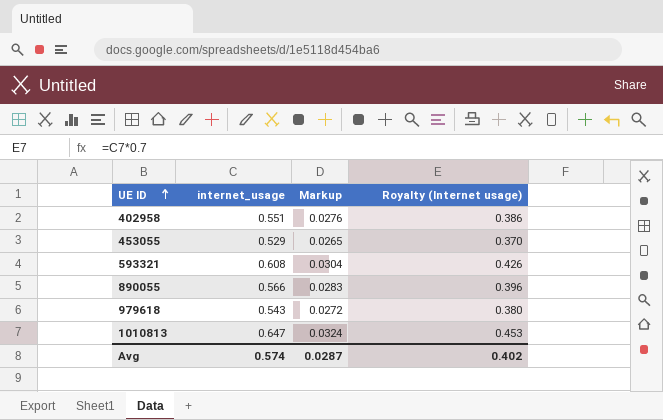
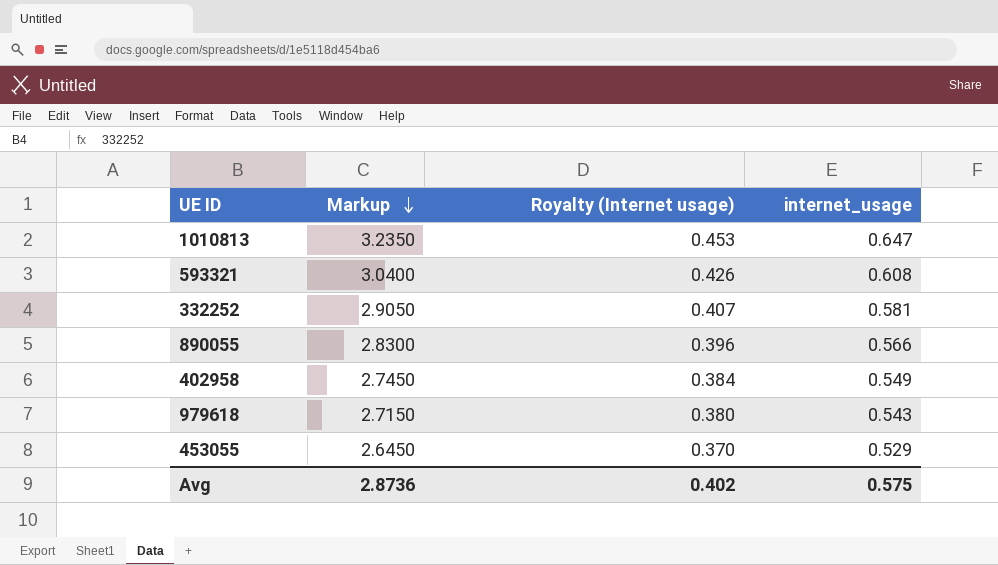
row order: UE ID ascending -> Markup descending
column Markup | formula: [internet_usage] * 0.05 -> [internet_usage] * 5
column internet_usage | position: 2 -> 4
row 332252: none -> 2.9050 | 0.407 | 0.581
402958 | Royalty (Internet usage): 0.386 -> 0.384
402958 | internet_usage: 0.551 -> 0.549
Avg | Markup: 0.0287 -> 2.8736
Avg | internet_usage: 0.574 -> 0.575

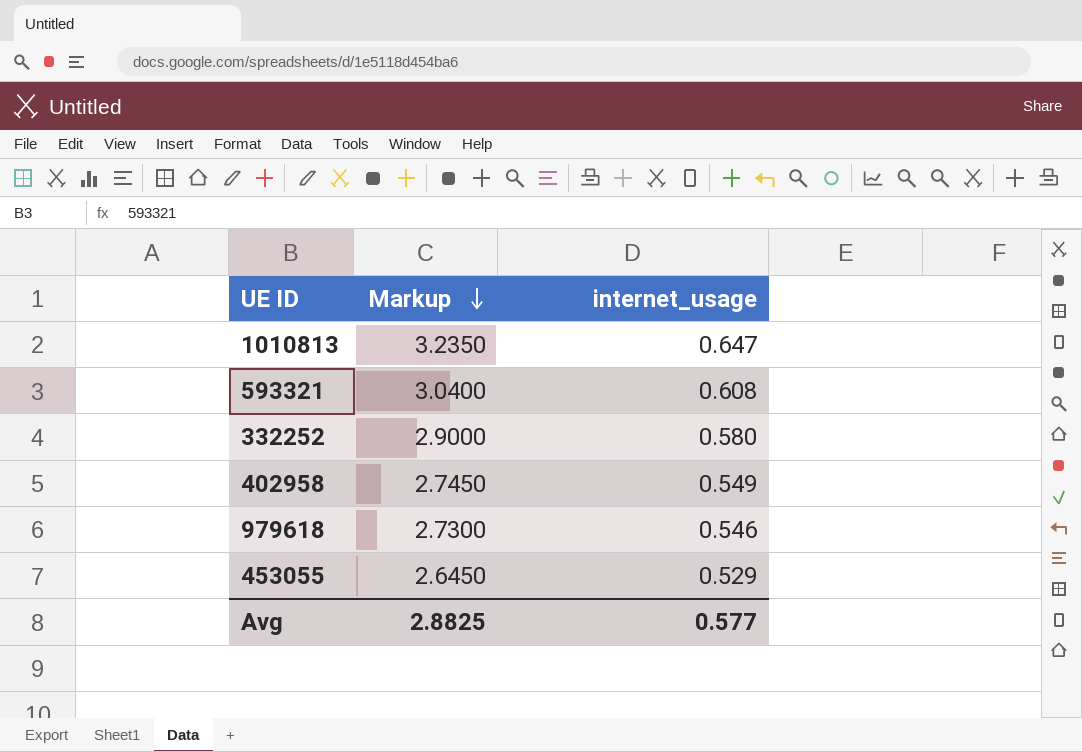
column Royalty (Internet usage) | formula: [internet_usage] * 0.7 -> none
row 890055: 2.8300 | 0.396 | 0.566 -> none
332252 | Markup: 2.9050 -> 2.9000
332252 | internet_usage: 0.581 -> 0.580
979618 | Markup: 2.7150 -> 2.7300
979618 | internet_usage: 0.543 -> 0.546
Avg | Markup: 2.8736 -> 2.8825
Avg | internet_usage: 0.575 -> 0.577

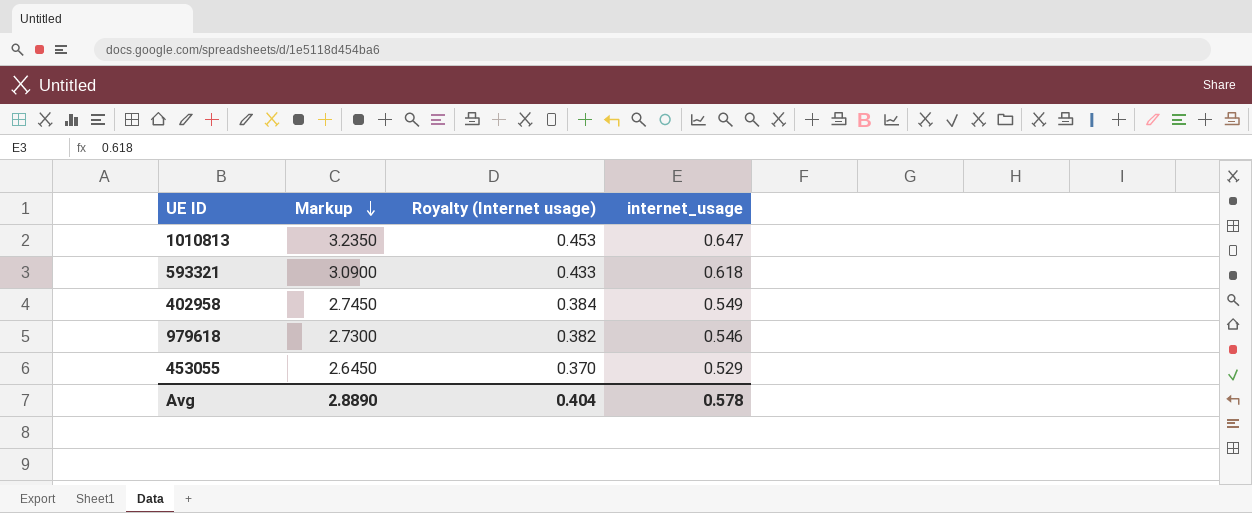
column Royalty (Internet usage) | formula: none -> [internet_usage] * 0.7
row 332252: 2.9000 | 0.580 -> none
593321 | Markup: 3.0400 -> 3.0900
593321 | internet_usage: 0.608 -> 0.618
Avg | Markup: 2.8825 -> 2.8890
Avg | internet_usage: 0.577 -> 0.578

